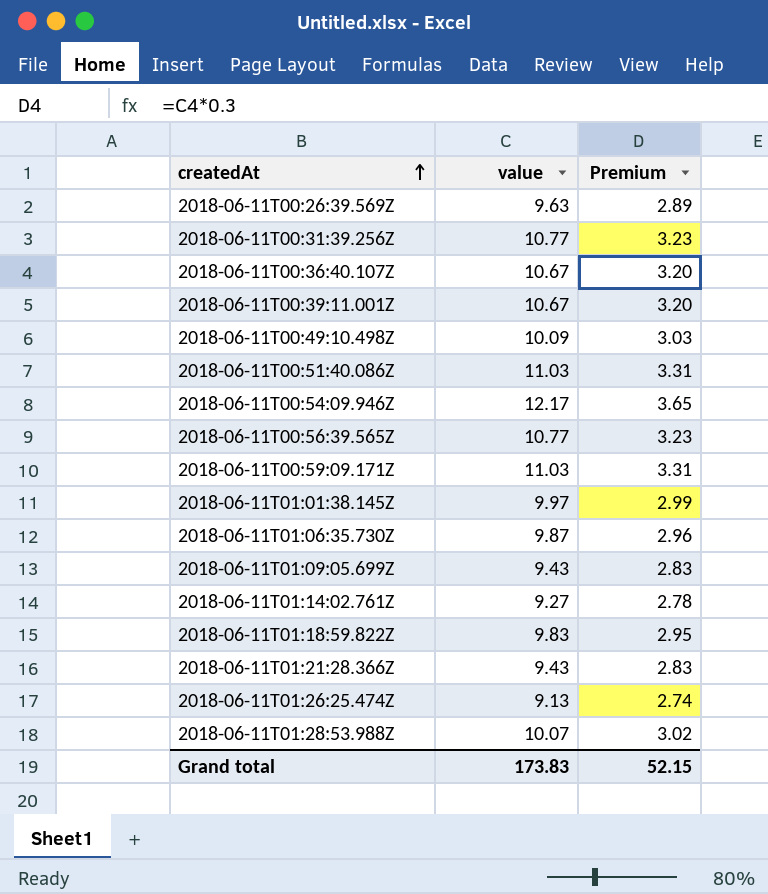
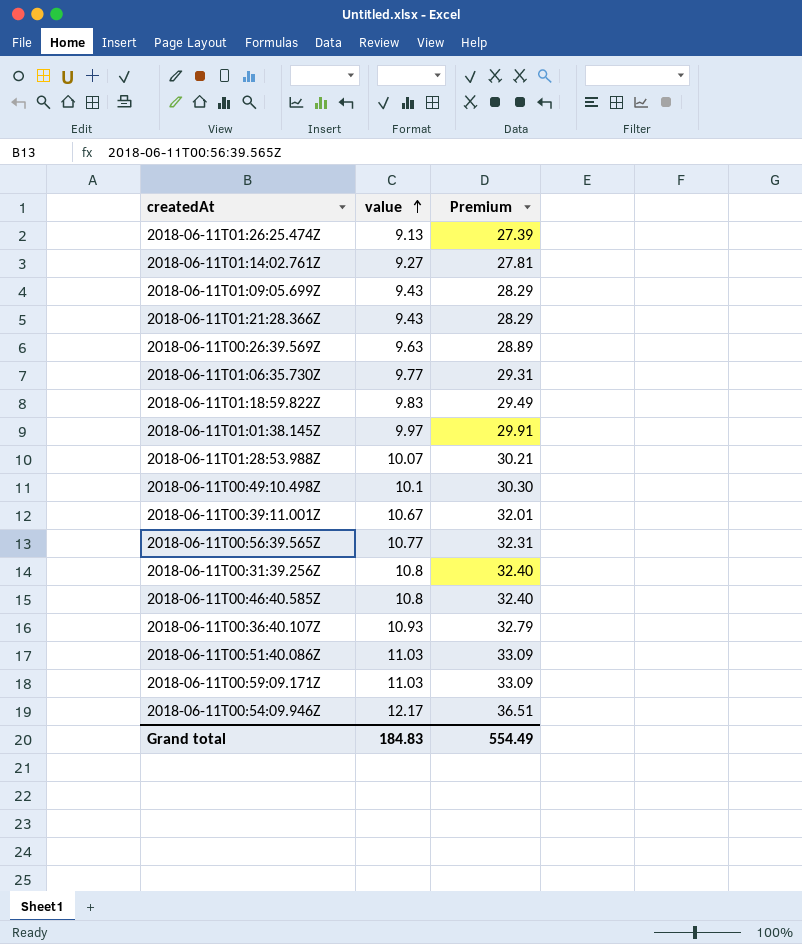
row order: createdAt ascending -> value ascending
column Premium | formula: [value] * 0.3 -> [value] * 3
2018-06-11T01:06:35.730Z | value: 9.87 -> 9.77
2018-06-11T00:49:10.498Z | value: 10.09 -> 10.1
2018-06-11T00:31:39.256Z | value: 10.77 -> 10.8
row 2018-06-11T00:46:40.585Z: none -> 10.8 | 32.40
2018-06-11T00:36:40.107Z | value: 10.67 -> 10.93
Grand total | value: 173.83 -> 184.83
Grand total | Premium: 52.15 -> 554.49

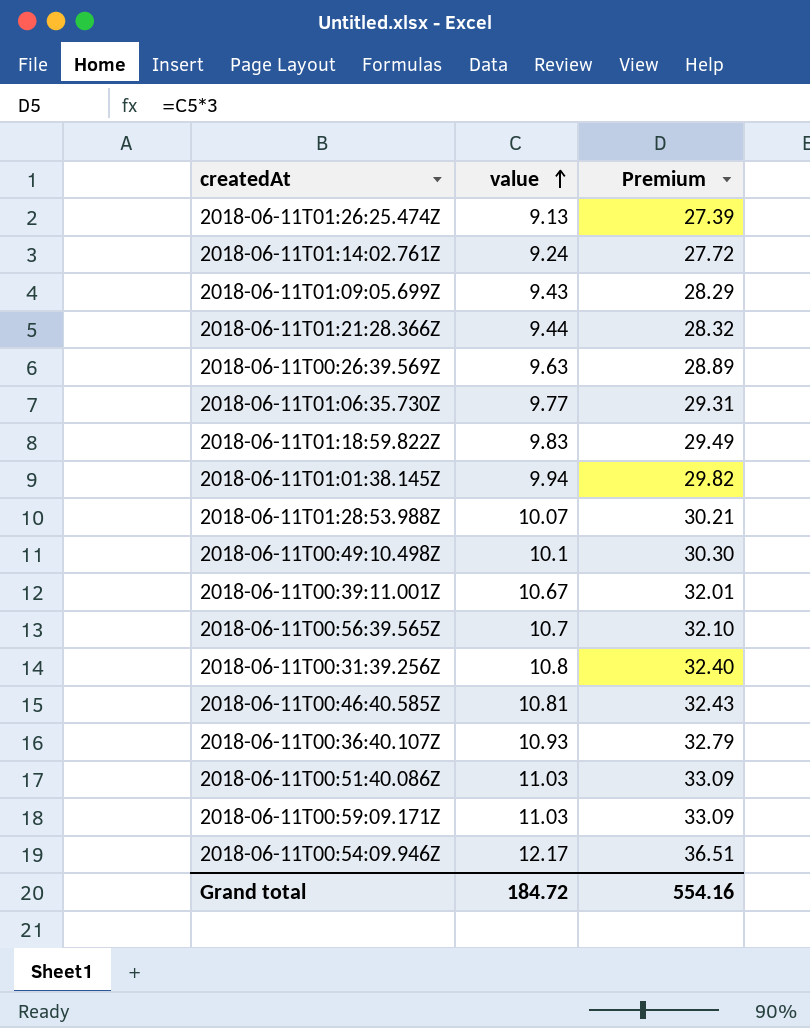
2018-06-11T01:14:02.761Z | value: 9.27 -> 9.24
2018-06-11T01:14:02.761Z | Premium: 27.81 -> 27.72
2018-06-11T01:21:28.366Z | value: 9.43 -> 9.44
2018-06-11T01:21:28.366Z | Premium: 28.29 -> 28.32
2018-06-11T01:01:38.145Z | value: 9.97 -> 9.94
2018-06-11T01:01:38.145Z | Premium: 29.91 -> 29.82
2018-06-11T00:56:39.565Z | value: 10.77 -> 10.7
2018-06-11T00:56:39.565Z | Premium: 32.31 -> 32.10
2018-06-11T00:46:40.585Z | value: 10.8 -> 10.81
2018-06-11T00:46:40.585Z | Premium: 32.40 -> 32.43
Grand total | value: 184.83 -> 184.72
Grand total | Premium: 554.49 -> 554.16

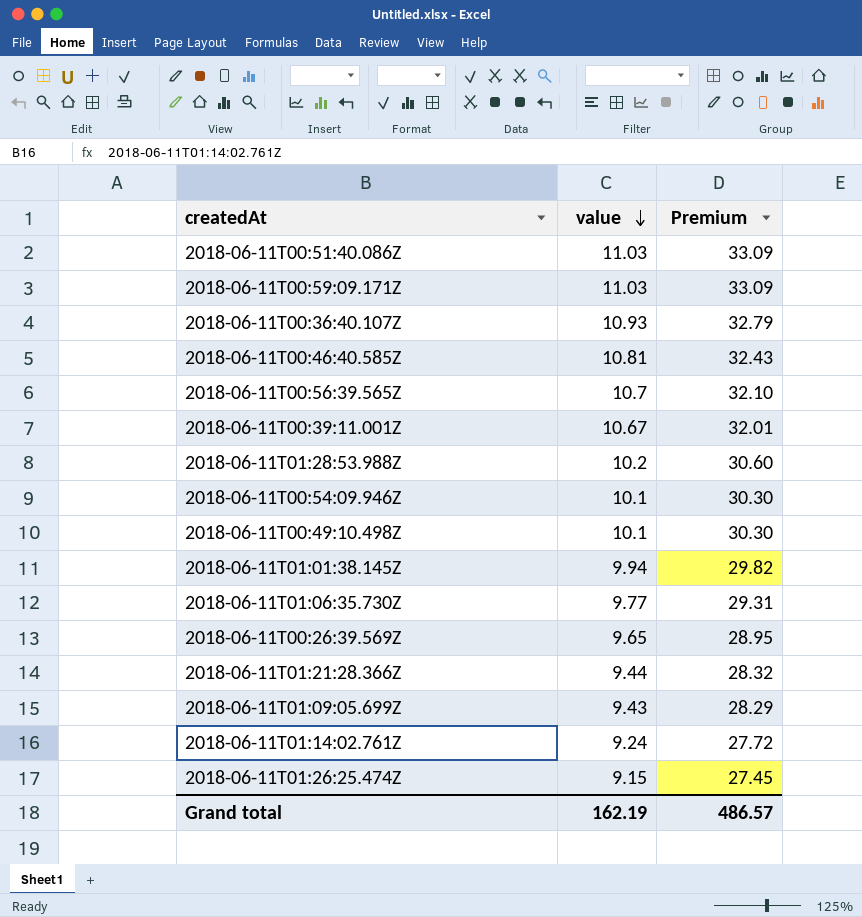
row order: value ascending -> value descending
row 2018-06-11T01:18:59.822Z: 9.83 | 29.49 -> none
row 2018-06-11T00:31:39.256Z: 10.8 | 32.40 -> none
2018-06-11T01:28:53.988Z | value: 10.07 -> 10.2
2018-06-11T01:28:53.988Z | Premium: 30.21 -> 30.60
2018-06-11T00:54:09.946Z | value: 12.17 -> 10.1
2018-06-11T00:54:09.946Z | Premium: 36.51 -> 30.30
2018-06-11T00:26:39.569Z | value: 9.63 -> 9.65
2018-06-11T00:26:39.569Z | Premium: 28.89 -> 28.95
2018-06-11T01:26:25.474Z | value: 9.13 -> 9.15
2018-06-11T01:26:25.474Z | Premium: 27.39 -> 27.45
Grand total | value: 184.72 -> 162.19
Grand total | Premium: 554.16 -> 486.57

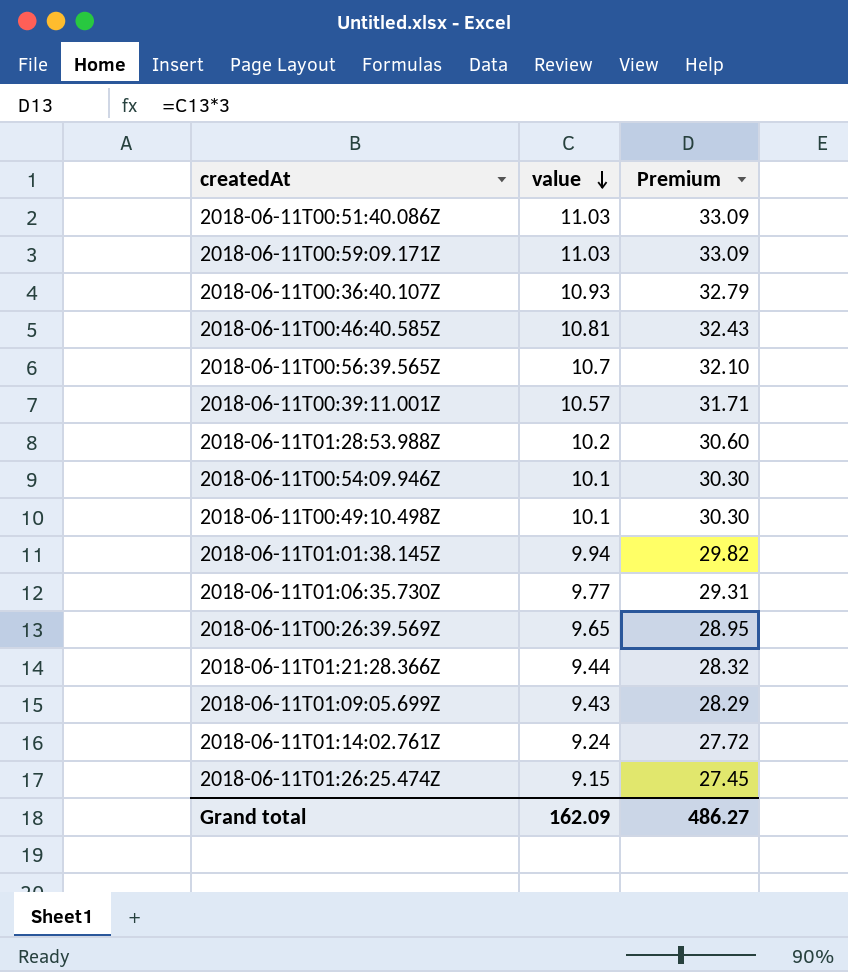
2018-06-11T00:39:11.001Z | value: 10.67 -> 10.57
2018-06-11T00:39:11.001Z | Premium: 32.01 -> 31.71
Grand total | value: 162.19 -> 162.09
Grand total | Premium: 486.57 -> 486.27

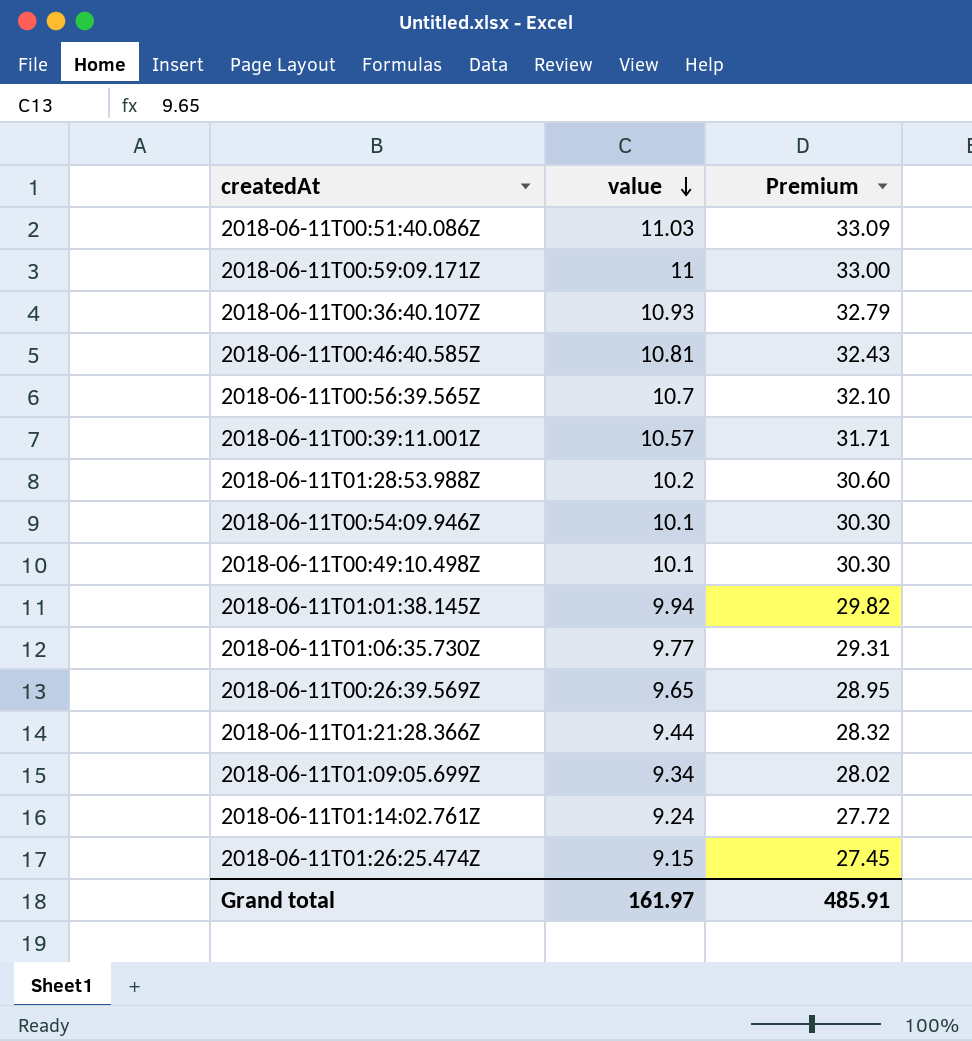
2018-06-11T00:59:09.171Z | value: 11.03 -> 11
2018-06-11T00:59:09.171Z | Premium: 33.09 -> 33.00
2018-06-11T01:09:05.699Z | value: 9.43 -> 9.34
2018-06-11T01:09:05.699Z | Premium: 28.29 -> 28.02
Grand total | value: 162.09 -> 161.97
Grand total | Premium: 486.27 -> 485.91

